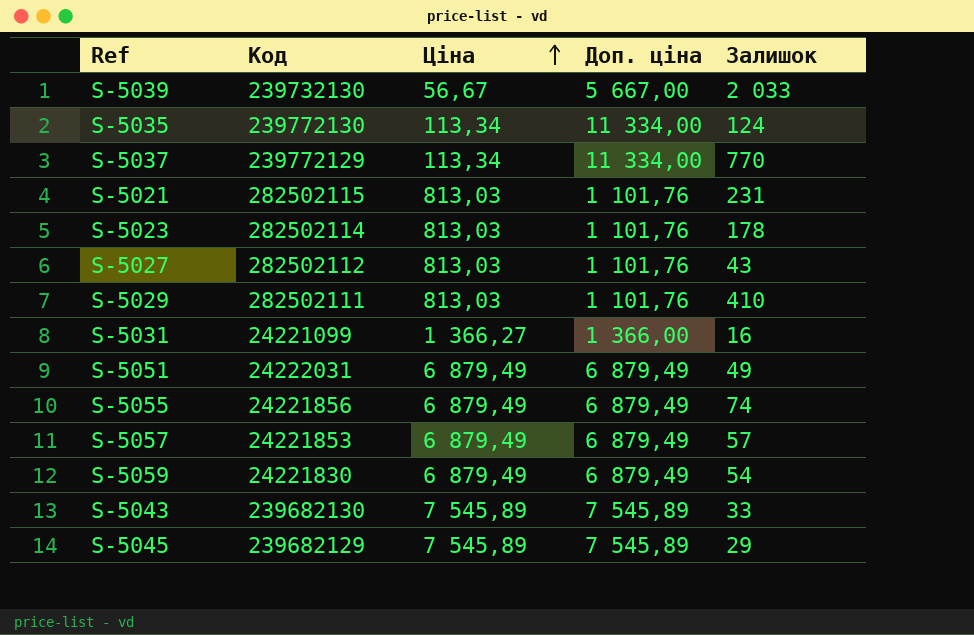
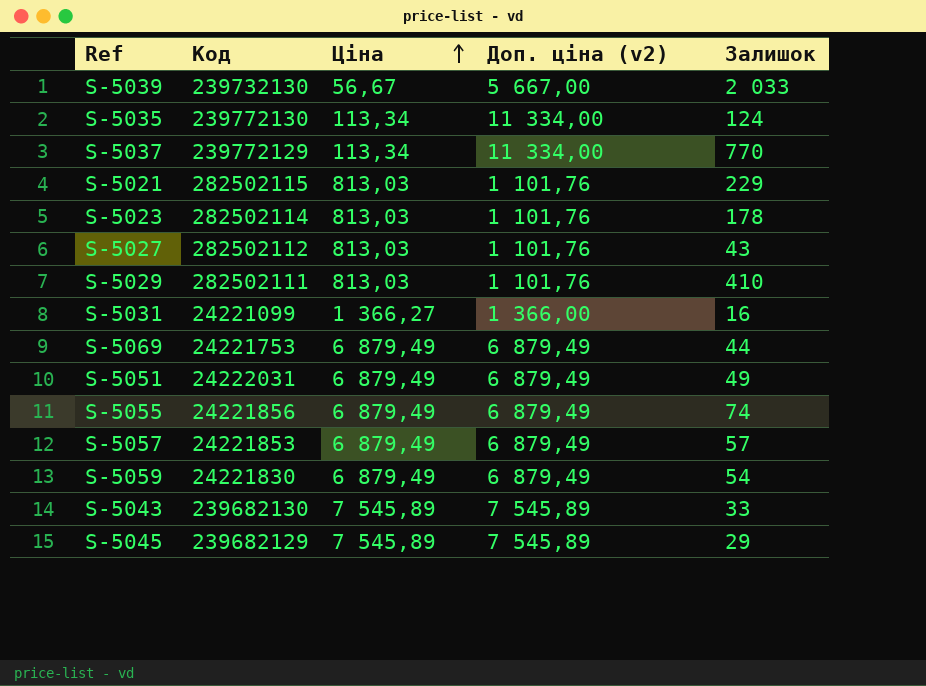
column name: Доп. ціна -> Доп. ціна (v2)
S-5021 | Залишок: 231 -> 229
row S-5069: none -> 24221753 | 6 879,49 | 6 879,49 | 44

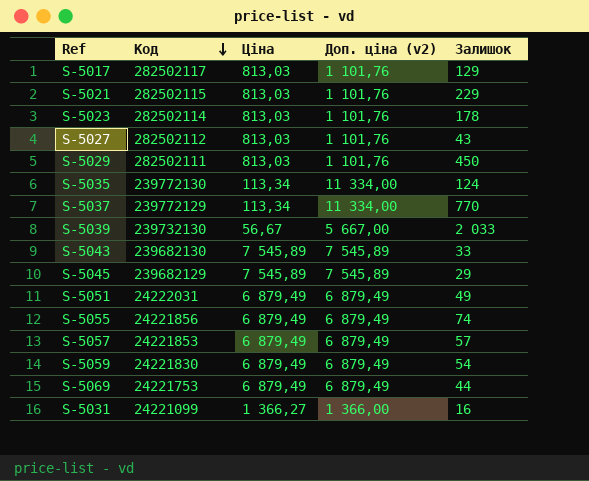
row order: Ціна ascending -> Код descending
row S-5017: none -> 282502117 | 813,03 | 1 101,76 | 129
S-5029 | Залишок: 410 -> 450

